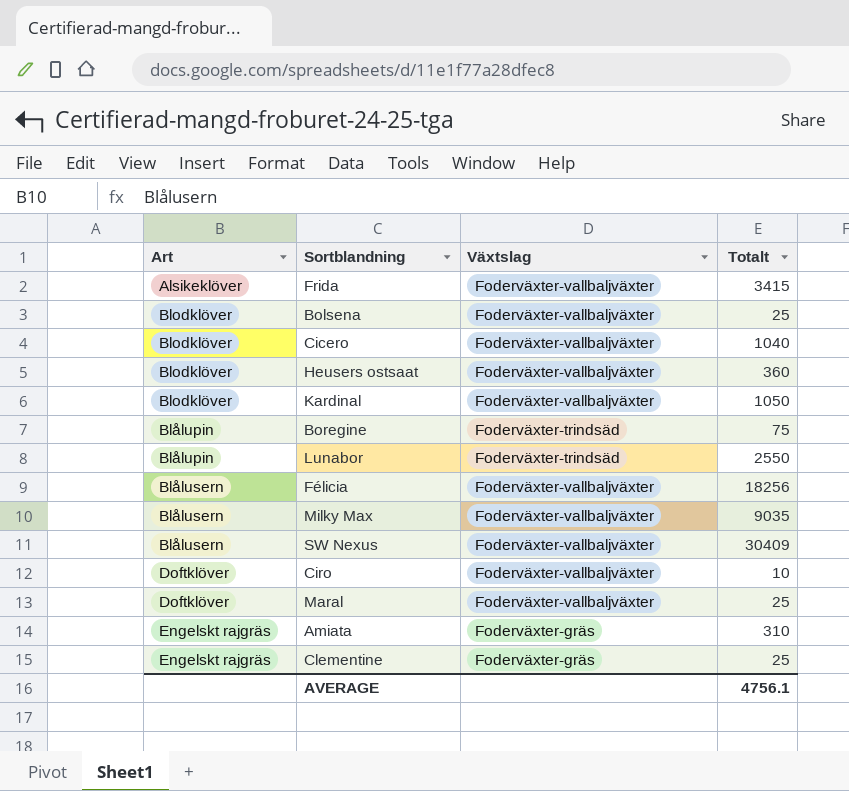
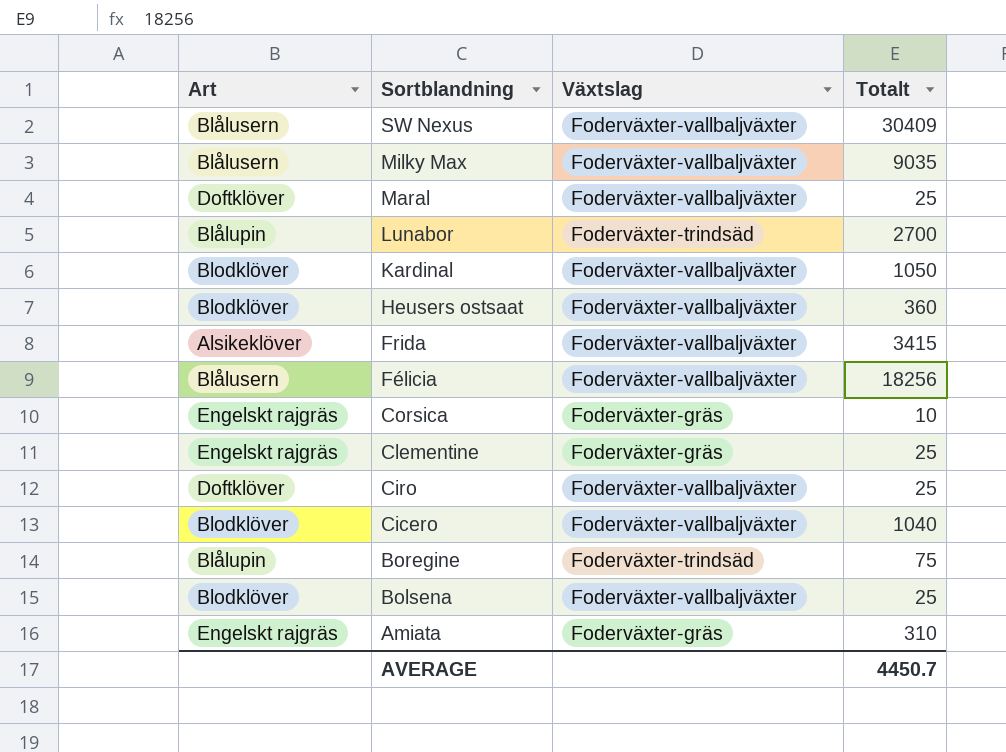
row order: none -> Sortblandning descending
Lunabor | Totalt: 2550 -> 2700
row Corsica: none -> Engelskt rajgräs | Foderväxter-gräs | 10
Ciro | Totalt: 10 -> 25
AVERAGE | Totalt: 4756.1 -> 4450.7

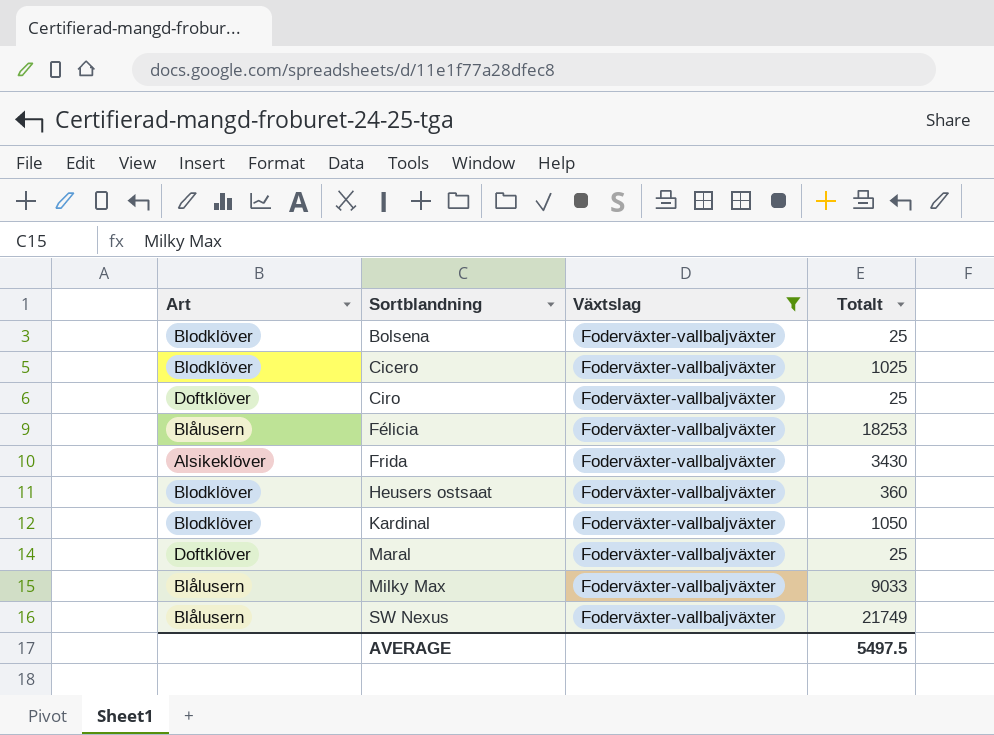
filter: none -> Växtslag = Foderväxter-vallbaljväxter
row order: Sortblandning descending -> Sortblandning ascending
Cicero | Totalt: 1040 -> 1025
Félicia | Totalt: 18256 -> 18253
Frida | Totalt: 3415 -> 3430
Milky Max | Totalt: 9035 -> 9033
SW Nexus | Totalt: 30409 -> 21749
AVERAGE | Totalt: 4450.7 -> 5497.5

